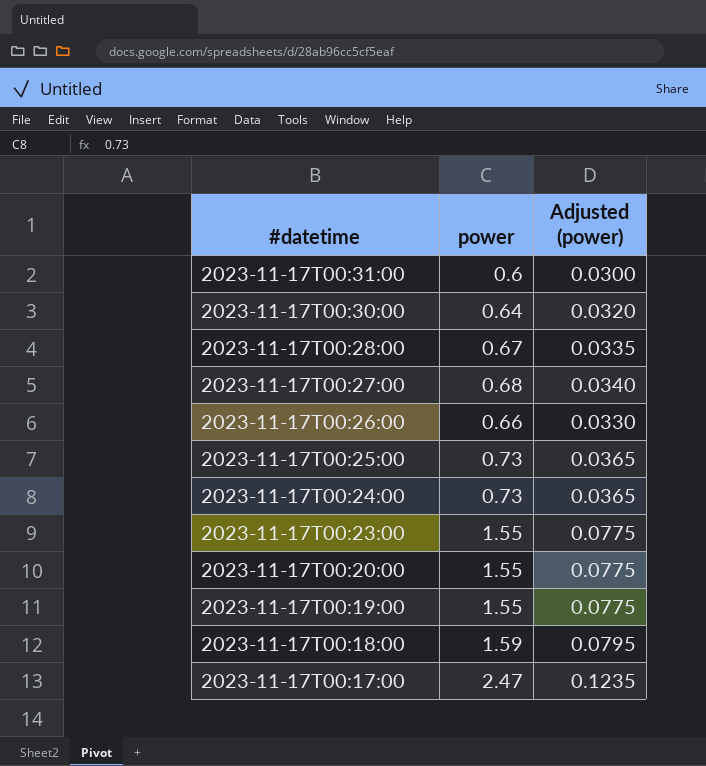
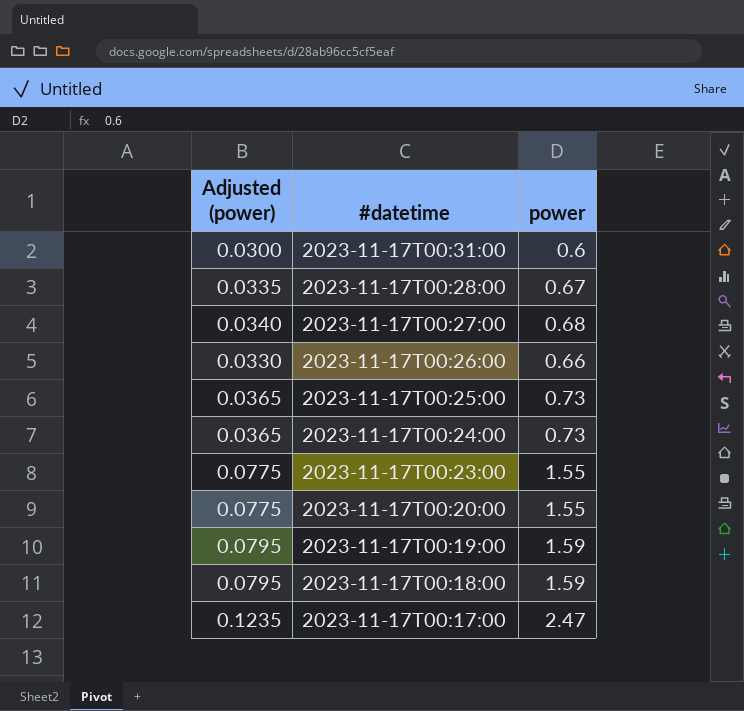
column Adjusted (power) | position: 3 -> 1
row 2023-11-17T00:30:00: 0.64 | 0.0320 -> none
2023-11-17T00:19:00 | Adjusted (power): 0.0775 -> 0.0795
2023-11-17T00:19:00 | power: 1.55 -> 1.59

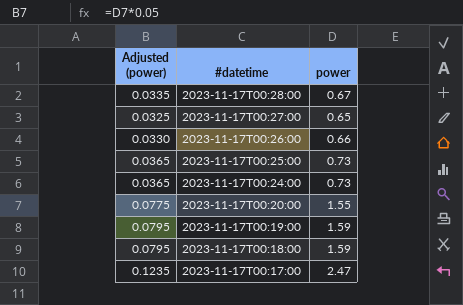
row 2023-11-17T00:31:00: 0.0300 | 0.6 -> none
row 2023-11-17T00:23:00: 0.0775 | 1.55 -> none
2023-11-17T00:27:00 | Adjusted (power): 0.0340 -> 0.0325
2023-11-17T00:27:00 | power: 0.68 -> 0.65

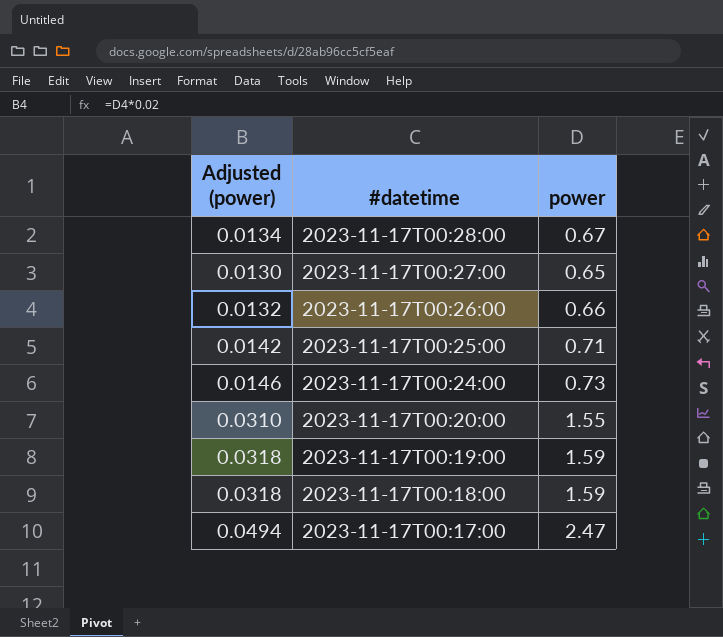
column Adjusted (power) | formula: [power] * 0.05 -> [power] * 0.02
2023-11-17T00:25:00 | power: 0.73 -> 0.71

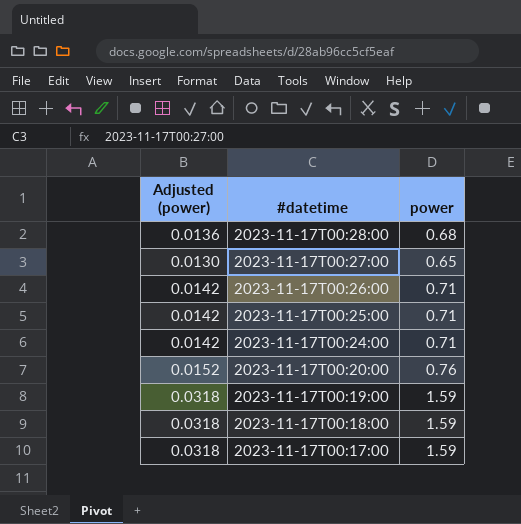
2023-11-17T00:28:00 | Adjusted (power): 0.0134 -> 0.0136
2023-11-17T00:28:00 | power: 0.67 -> 0.68
2023-11-17T00:26:00 | Adjusted (power): 0.0132 -> 0.0142
2023-11-17T00:26:00 | power: 0.66 -> 0.71
2023-11-17T00:24:00 | Adjusted (power): 0.0146 -> 0.0142
2023-11-17T00:24:00 | power: 0.73 -> 0.71
2023-11-17T00:20:00 | Adjusted (power): 0.0310 -> 0.0152
2023-11-17T00:20:00 | power: 1.55 -> 0.76
2023-11-17T00:17:00 | Adjusted (power): 0.0494 -> 0.0318
2023-11-17T00:17:00 | power: 2.47 -> 1.59

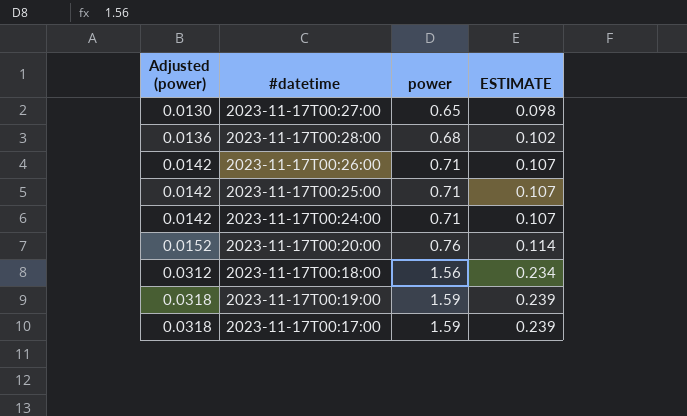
row order: #datetime descending -> Adjusted (power) ascending
column ESTIMATE | formula: none -> [power] * 0.15
2023-11-17T00:18:00 | Adjusted (power): 0.0318 -> 0.0312
2023-11-17T00:18:00 | power: 1.59 -> 1.56

